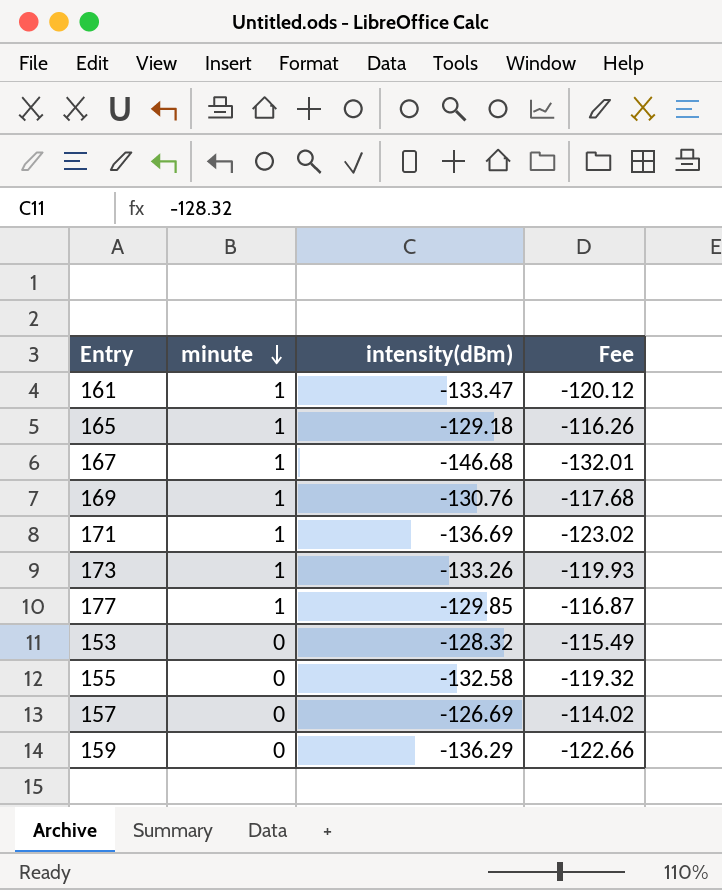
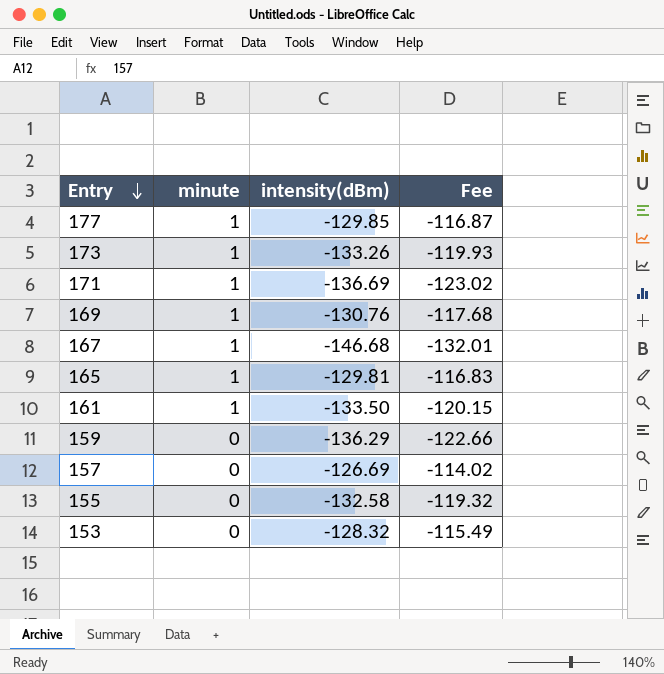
row order: minute descending -> Entry descending
165 | intensity(dBm): -129.18 -> -129.81
165 | Fee: -116.26 -> -116.83
161 | intensity(dBm): -133.47 -> -133.50
161 | Fee: -120.12 -> -120.15

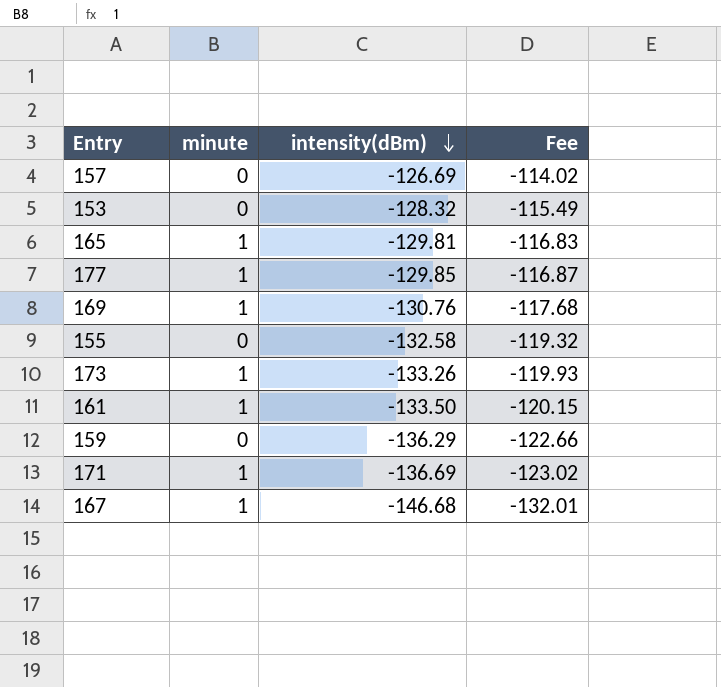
row order: Entry descending -> intensity(dBm) descending

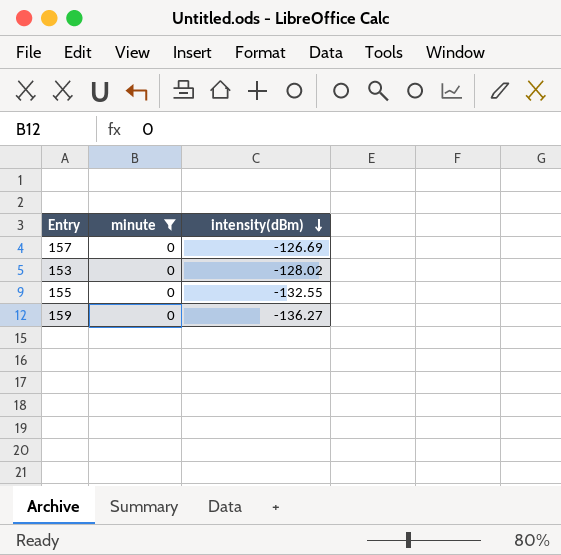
filter: none -> minute = 0
column Fee | formula: [intensity(dBm)] * 0.9 -> none
153 | intensity(dBm): -128.32 -> -128.02
155 | intensity(dBm): -132.58 -> -132.55
159 | intensity(dBm): -136.29 -> -136.27

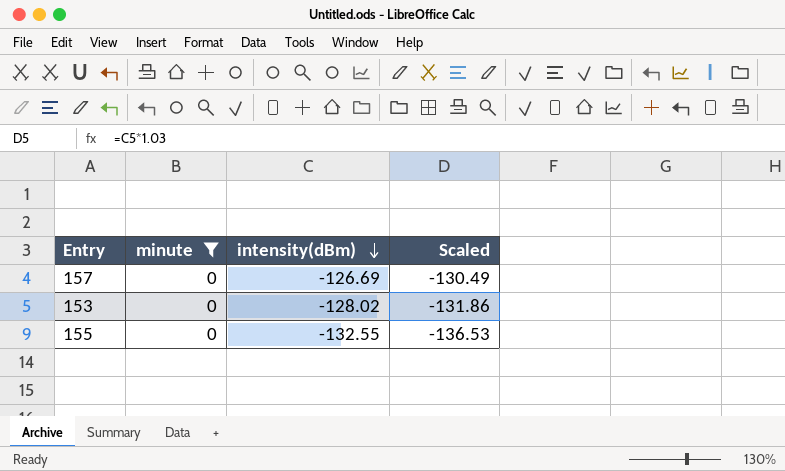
column Scaled | formula: none -> [intensity(dBm)] * 1.03
row 159: 0 | -136.27 -> none

